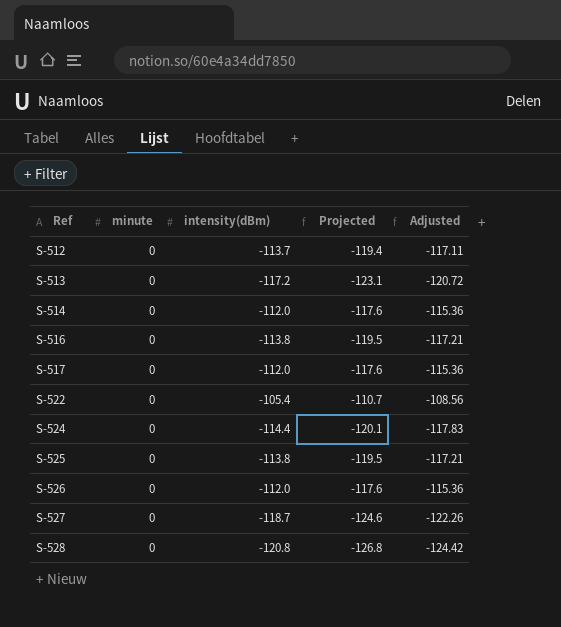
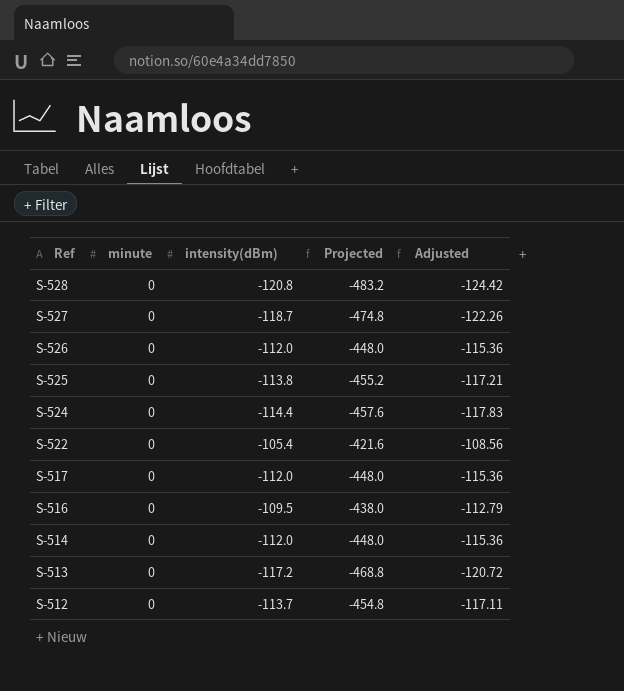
row order: Ref ascending -> Ref descending
column Projected | formula: [intensity(dBm)] * 1.05 -> [intensity(dBm)] * 4
S-516 | intensity(dBm): -113.8 -> -109.5
S-516 | Adjusted: -117.21 -> -112.79

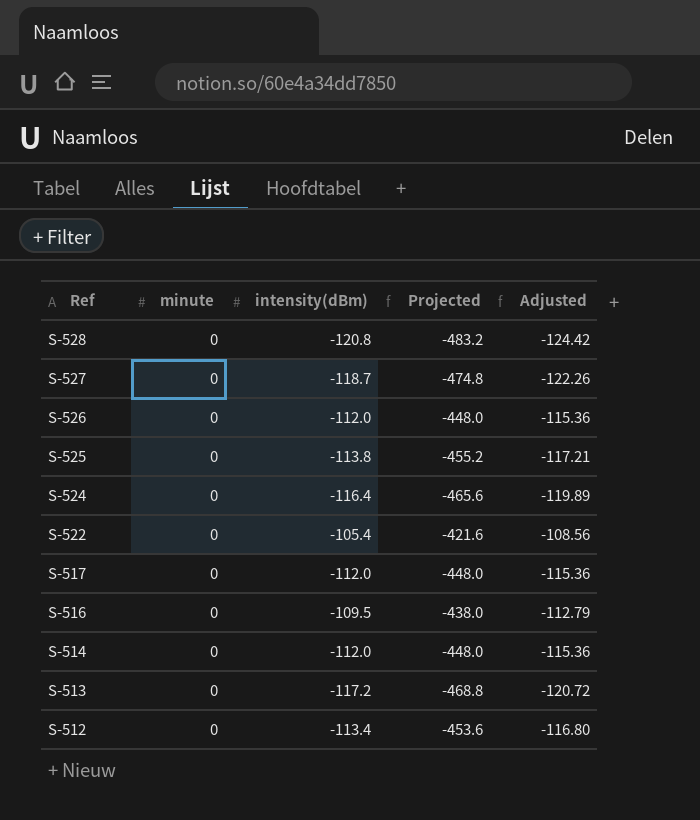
S-524 | intensity(dBm): -114.4 -> -116.4
S-524 | Projected: -457.6 -> -465.6
S-524 | Adjusted: -117.83 -> -119.89
S-512 | intensity(dBm): -113.7 -> -113.4
S-512 | Projected: -454.8 -> -453.6
S-512 | Adjusted: -117.11 -> -116.80

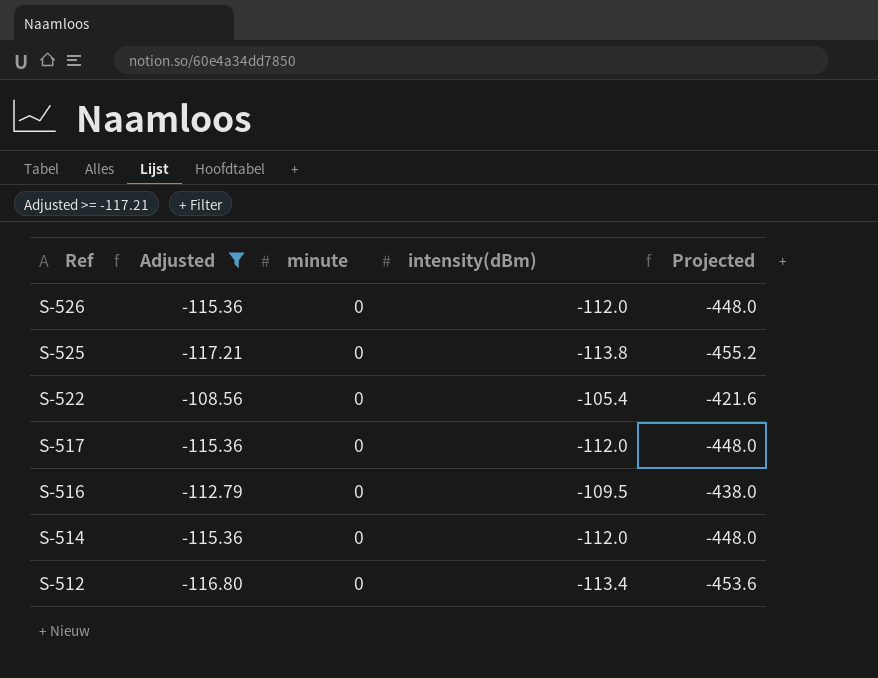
filter: none -> Adjusted >= -117.21
column Adjusted | position: 5 -> 2

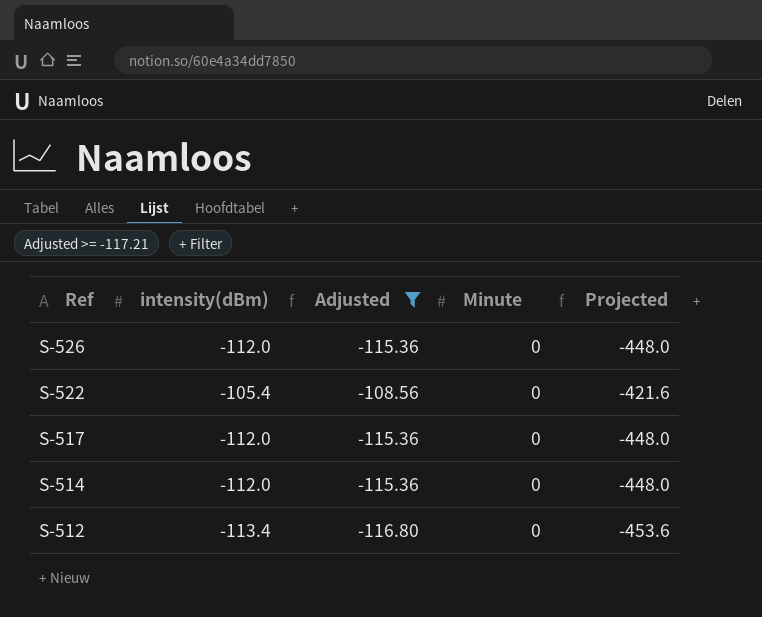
column intensity(dBm) | position: 4 -> 2
column name: minute -> Minute
row S-525: -117.21 | 0 | -113.8 | -455.2 -> none
row S-516: -112.79 | 0 | -109.5 | -438.0 -> none

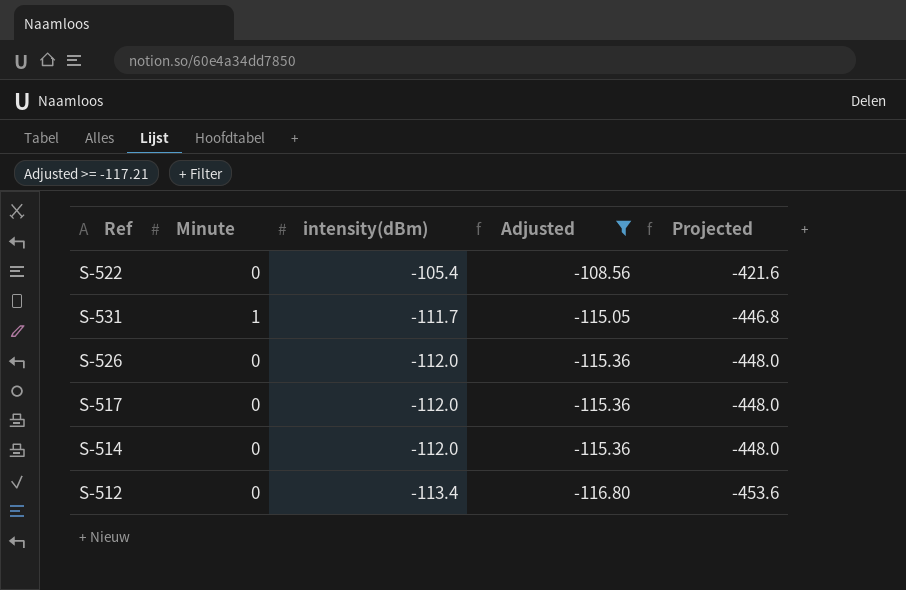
row order: Ref descending -> intensity(dBm) descending
column Minute | position: 4 -> 2
row S-531: none -> 1 | -111.7 | -115.05 | -446.8

